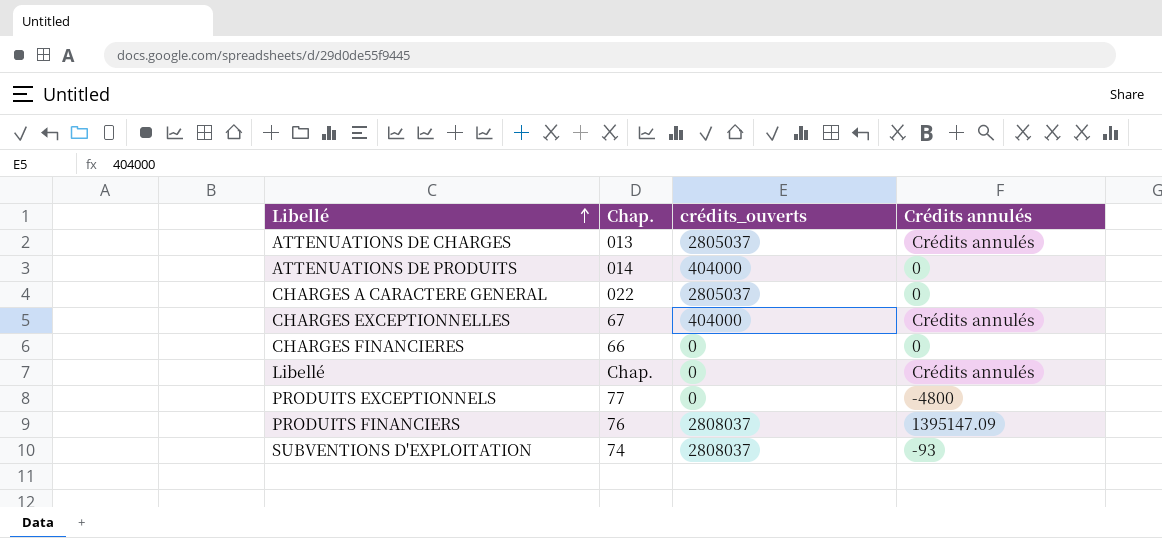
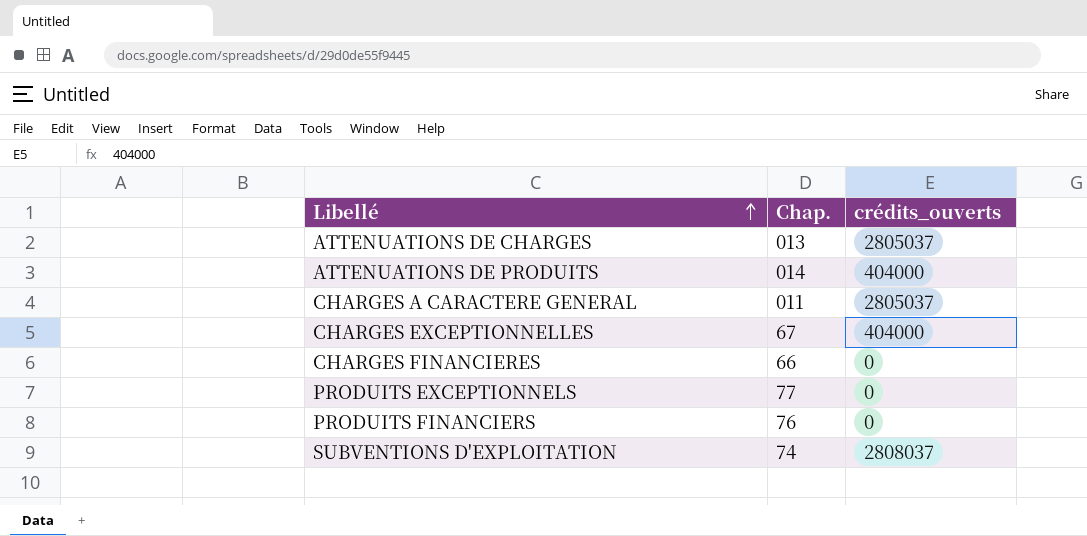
column Crédits annulés | position: 4 -> none
row Libellé: Chap. | 0 | Crédits annulés -> none
CHARGES A CARACTERE GENERAL | Chap.: 022 -> 011
PRODUITS FINANCIERS | crédits_ouverts: 2808037 -> 0

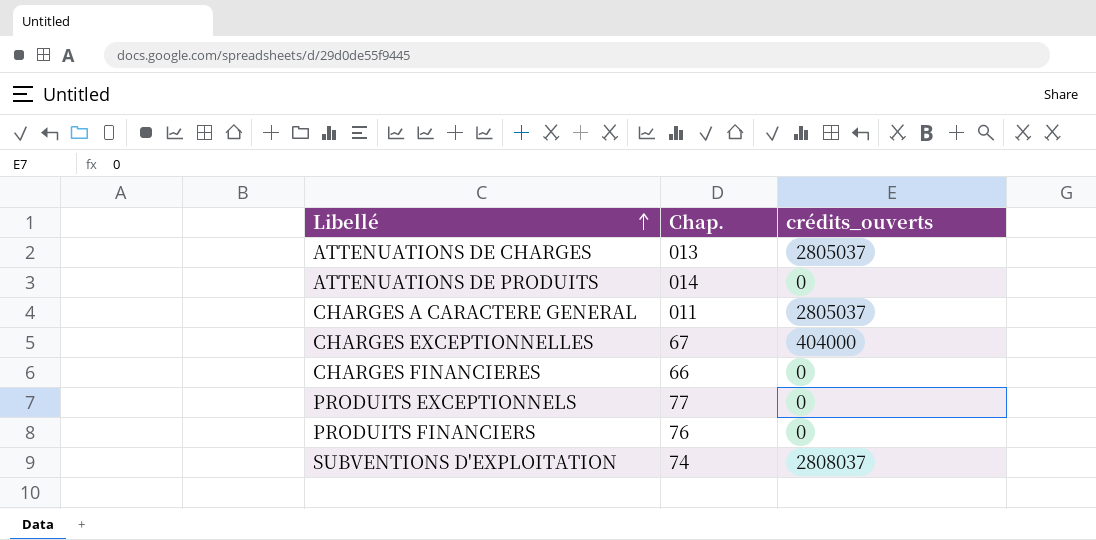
ATTENUATIONS DE PRODUITS | crédits_ouverts: 404000 -> 0

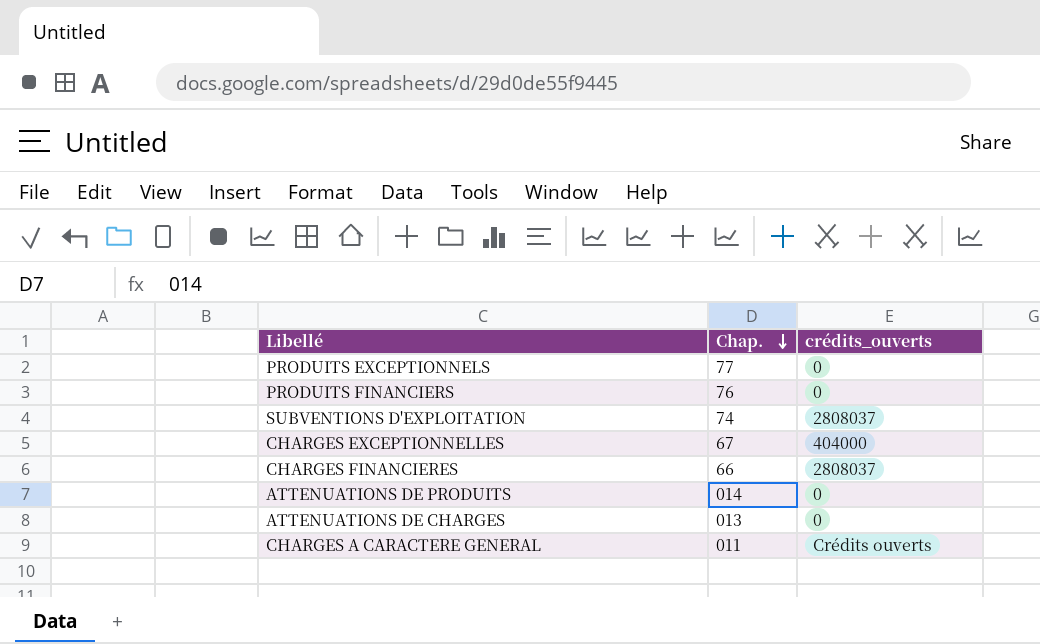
row order: Libellé ascending -> Chap. descending
CHARGES FINANCIERES | crédits_ouverts: 0 -> 2808037
ATTENUATIONS DE CHARGES | crédits_ouverts: 2805037 -> 0
CHARGES A CARACTERE GENERAL | crédits_ouverts: 2805037 -> Crédits ouverts

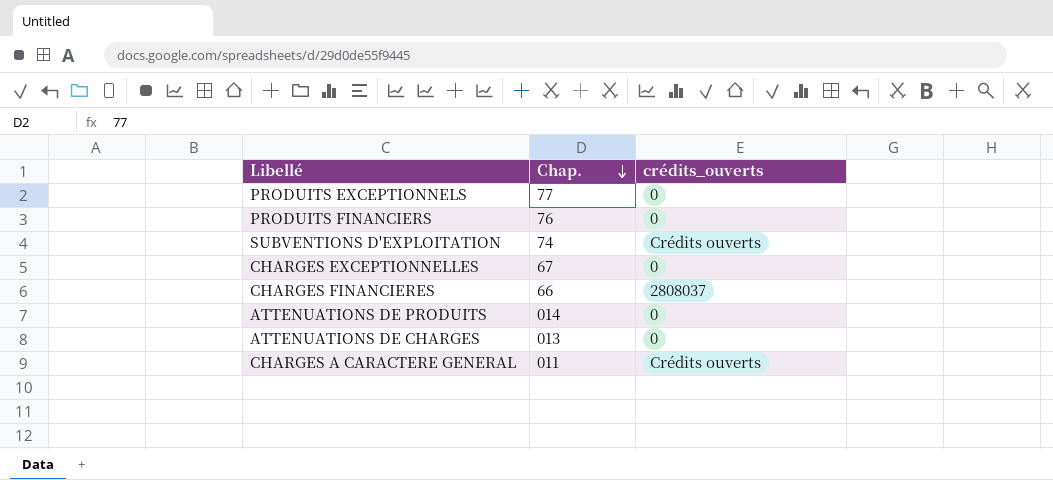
SUBVENTIONS D'EXPLOITATION | crédits_ouverts: 2808037 -> Crédits ouverts
CHARGES EXCEPTIONNELLES | crédits_ouverts: 404000 -> 0

